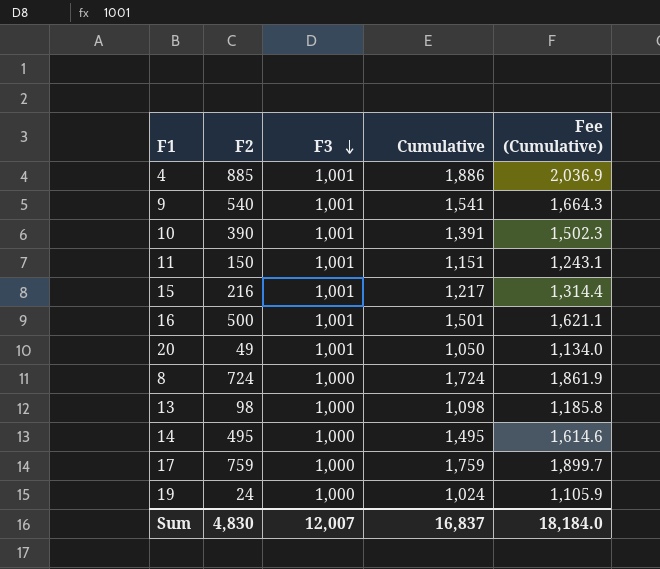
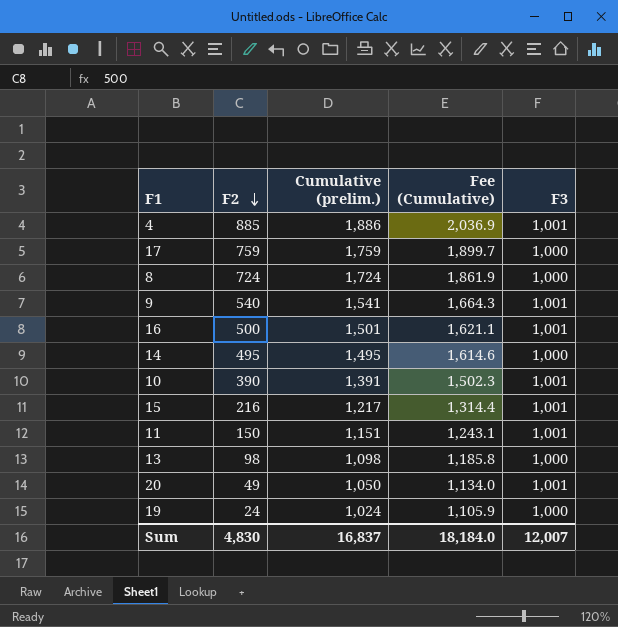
row order: F3 descending -> F2 descending
column name: Cumulative -> Cumulative (prelim.)
column F3 | position: 3 -> 5

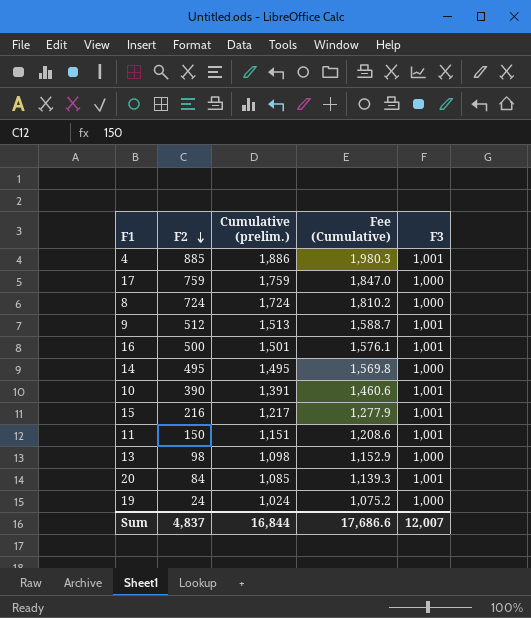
column Fee (Cumulative) | formula: [Cumulative (prelim.)] * 1.08 -> [Cumulative (prelim.)] * 1.05
9 | F2: 540 -> 512
9 | Cumulative (prelim.): 1,541 -> 1,513
20 | F2: 49 -> 84
20 | Cumulative (prelim.): 1,050 -> 1,085
Sum | F2: 4,830 -> 4,837
Sum | Cumulative (prelim.): 16,837 -> 16,844
Sum | Fee (Cumulative): 18,184.0 -> 17,686.6

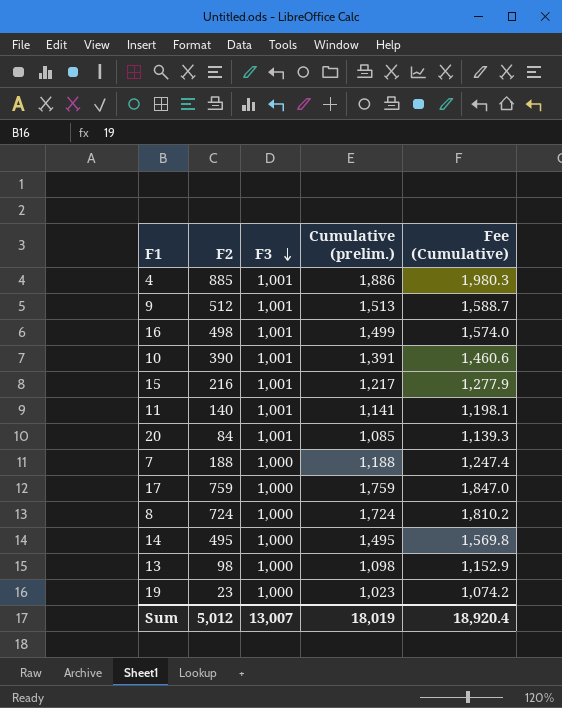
row order: F2 descending -> F3 descending
column F3 | position: 5 -> 3
16 | F2: 500 -> 498
16 | Cumulative (prelim.): 1,501 -> 1,499
16 | Fee (Cumulative): 1,576.1 -> 1,574.0
11 | F2: 150 -> 140
11 | Cumulative (prelim.): 1,151 -> 1,141
11 | Fee (Cumulative): 1,208.6 -> 1,198.1
row 7: none -> 188 | 1,000 | 1,188 | 1,247.4
19 | F2: 24 -> 23
19 | Cumulative (prelim.): 1,024 -> 1,023
19 | Fee (Cumulative): 1,075.2 -> 1,074.2
Sum | F2: 4,837 -> 5,012
Sum | F3: 12,007 -> 13,007
Sum | Cumulative (prelim.): 16,844 -> 18,019
Sum | Fee (Cumulative): 17,686.6 -> 18,920.4

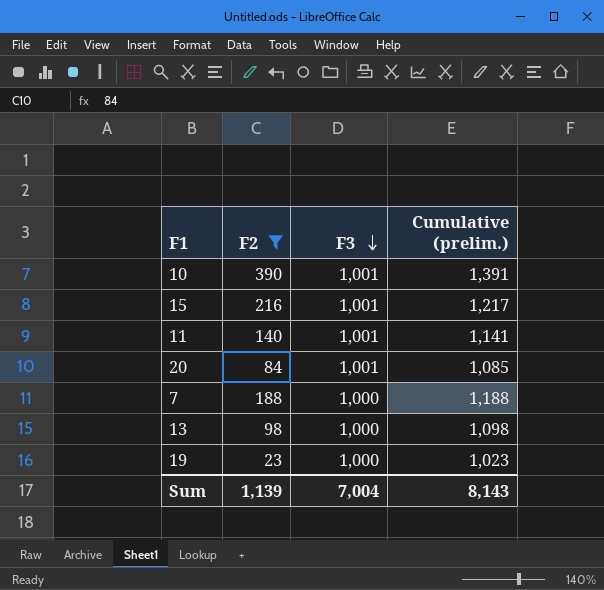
filter: none -> F2 <= 390
column Fee (Cumulative) | formula: [Cumulative (prelim.)] * 1.05 -> none
Sum | F2: 5,012 -> 1,139
Sum | F3: 13,007 -> 7,004
Sum | Cumulative (prelim.): 18,019 -> 8,143

